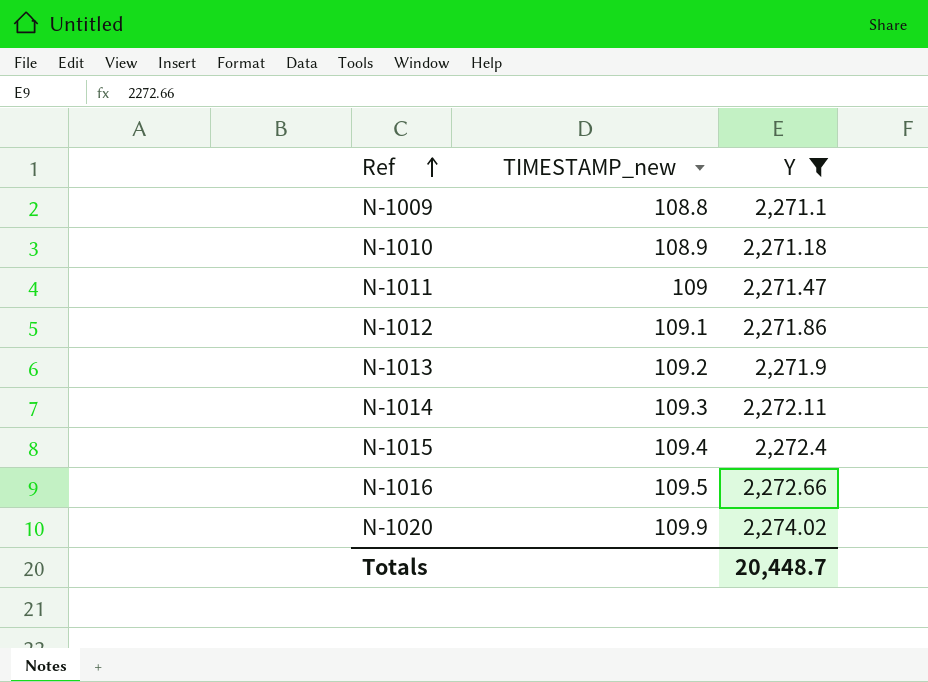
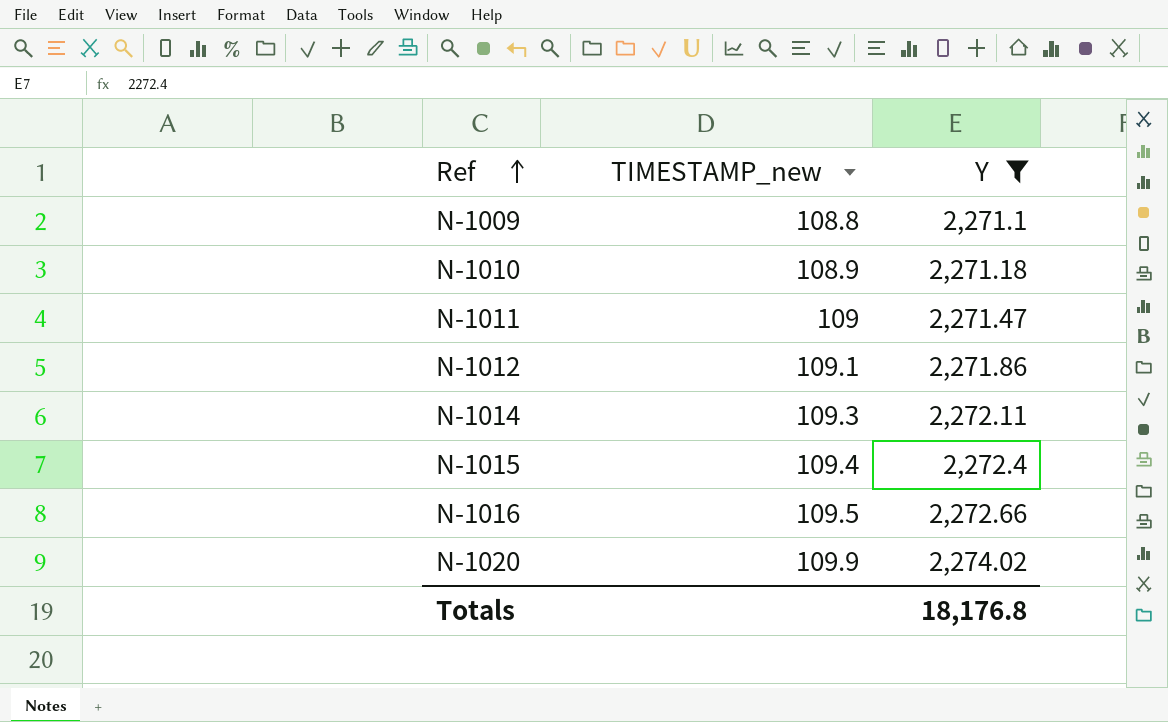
row N-1013: 109.2 | 2,271.9 -> none
Totals | Y: 20,448.7 -> 18,176.8

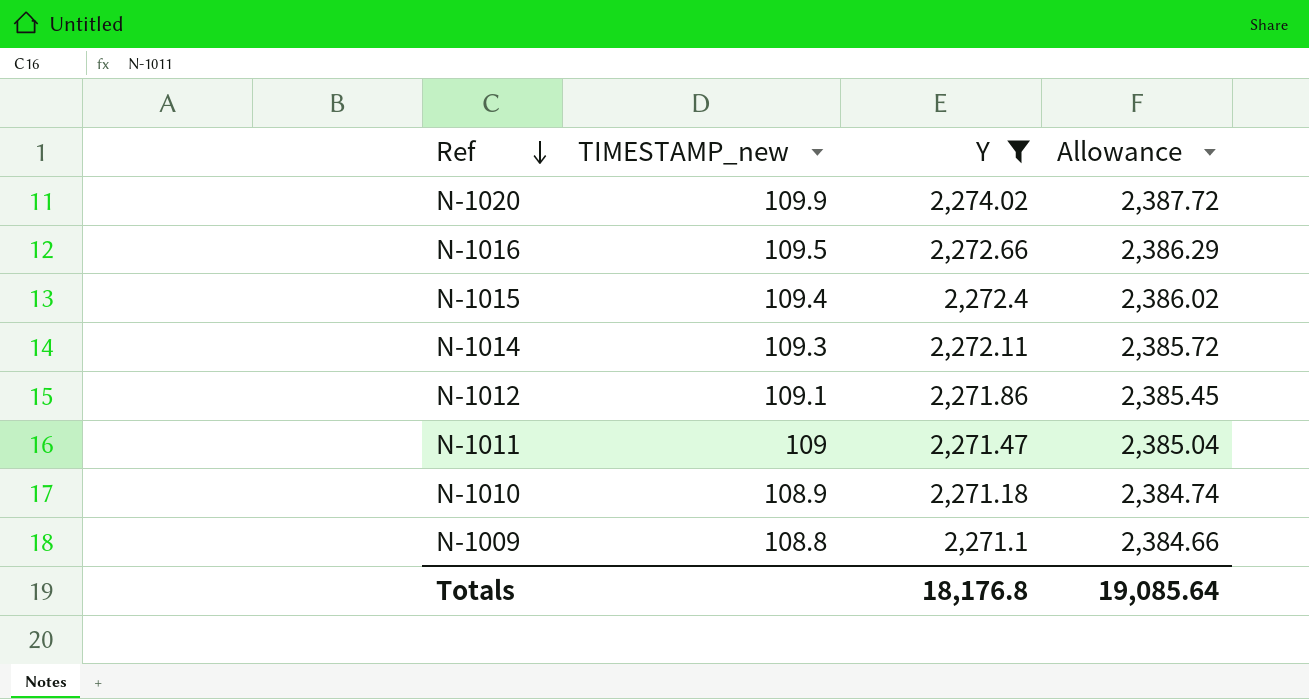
row order: Ref ascending -> Ref descending
column Allowance | formula: none -> [Y] * 1.05

